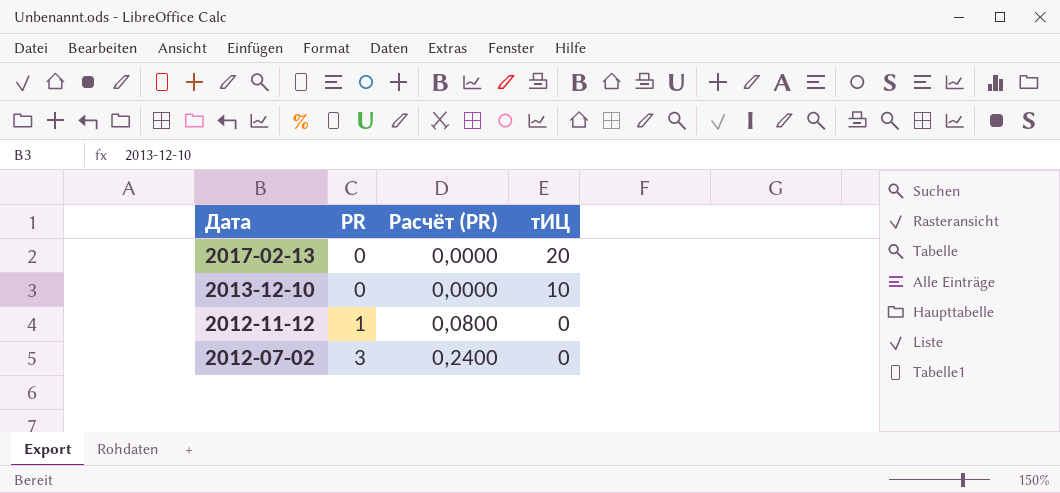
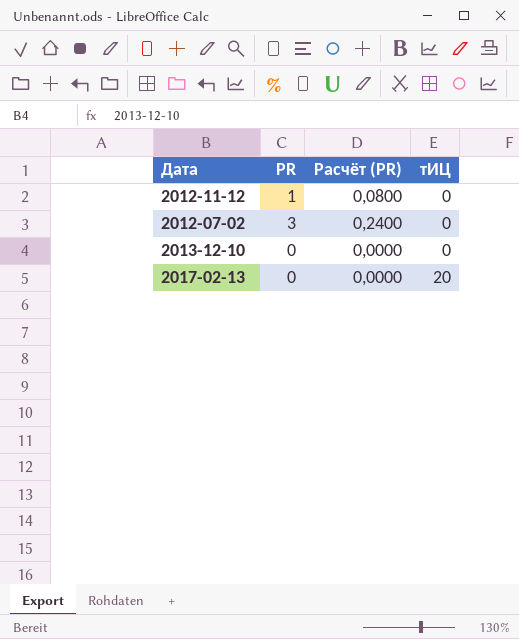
row order: Дата descending -> тИЦ ascending
2013-12-10 | тИЦ: 10 -> 0

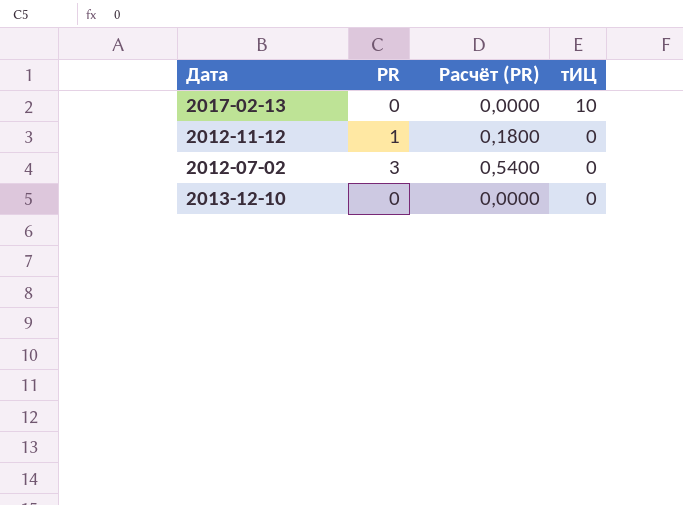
row order: тИЦ ascending -> тИЦ descending
column Расчёт (PR) | formula: [PR] * 0,08 -> [PR] * 0,18
2017-02-13 | тИЦ: 20 -> 10

